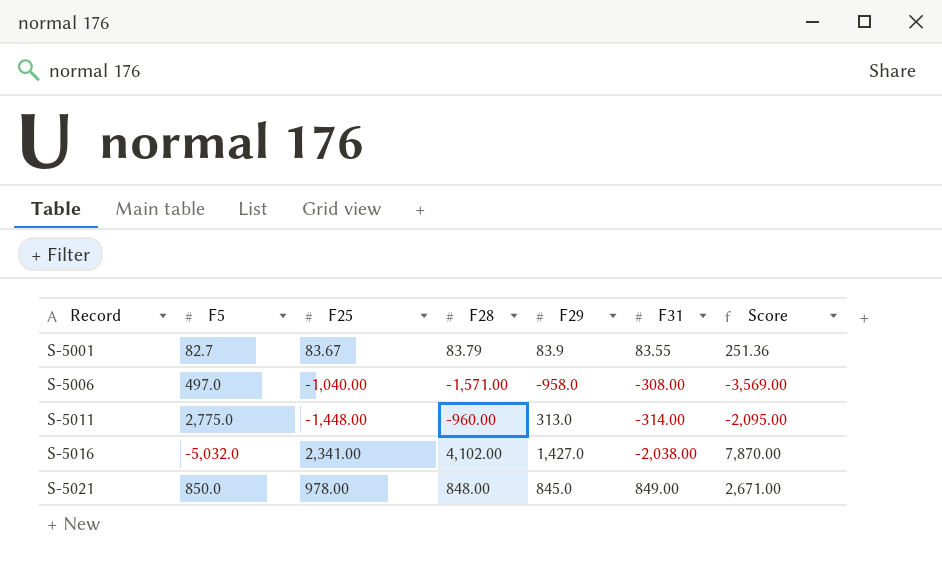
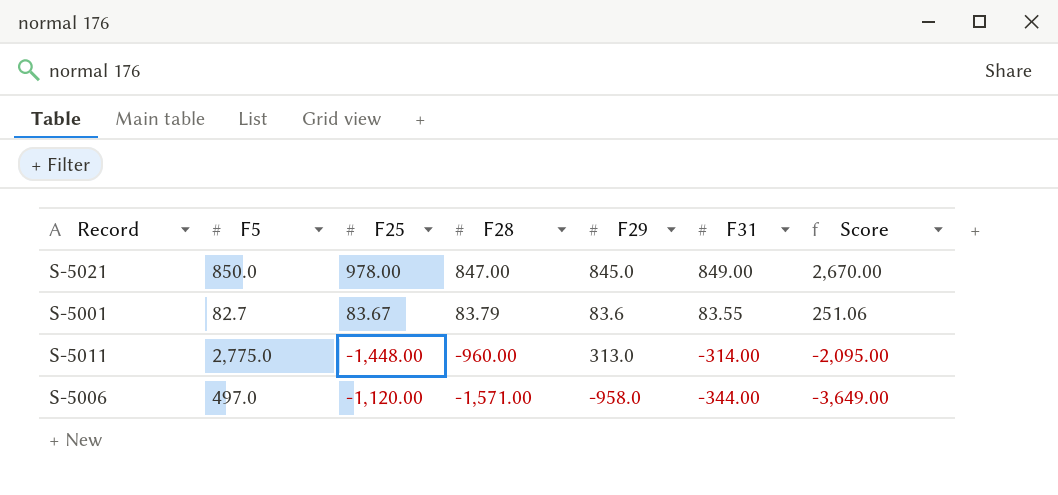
row order: Record ascending -> F28 descending
row S-5016: -5,032.0 | 2,341.00 | 4,102.00 | 1,427.0 | -2,038.00 | 7,870.00 -> none
S-5021 | F28: 848.00 -> 847.00
S-5021 | Score: 2,671.00 -> 2,670.00
S-5001 | F29: 83.9 -> 83.6
S-5001 | Score: 251.36 -> 251.06
S-5006 | F25: -1,040.00 -> -1,120.00
S-5006 | F31: -308.00 -> -344.00
S-5006 | Score: -3,569.00 -> -3,649.00

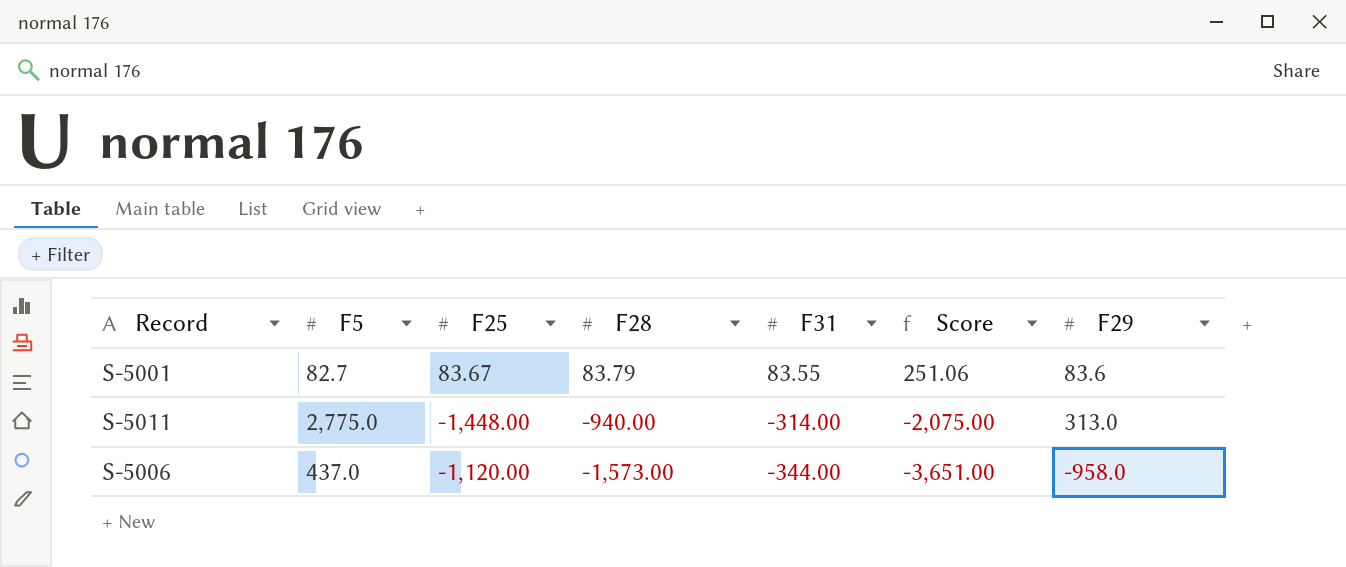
column F29 | position: 5 -> 7
row S-5021: 850.0 | 978.00 | 847.00 | 845.0 | 849.00 | 2,670.00 -> none
S-5011 | F28: -960.00 -> -940.00
S-5011 | Score: -2,095.00 -> -2,075.00
S-5006 | F5: 497.0 -> 437.0
S-5006 | F28: -1,571.00 -> -1,573.00
S-5006 | Score: -3,649.00 -> -3,651.00

